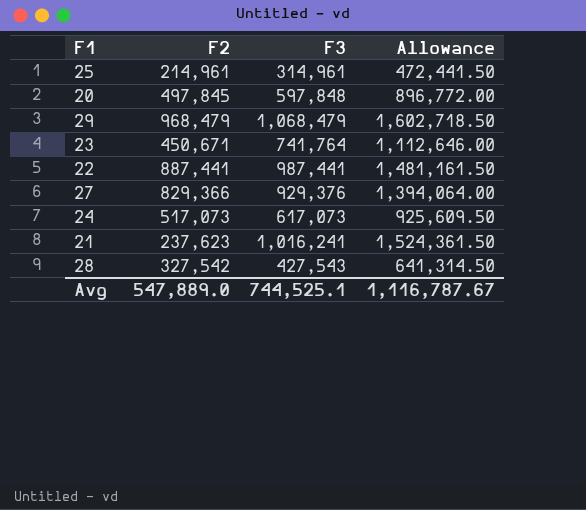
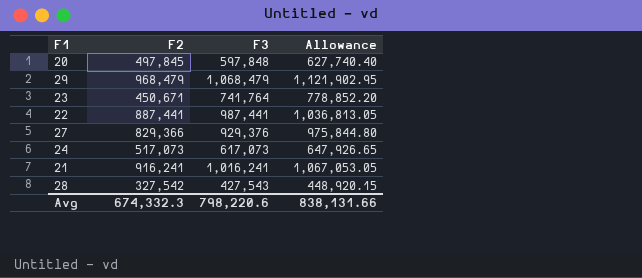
column Allowance | formula: [F3] * 1.5 -> [F3] * 1.05
row 25: 214,961 | 314,961 | 472,441.50 -> none
21 | F2: 237,623 -> 916,241
Avg | F2: 547,889.0 -> 674,332.3
Avg | F3: 744,525.1 -> 798,220.6
Avg | Allowance: 1,116,787.67 -> 838,131.66

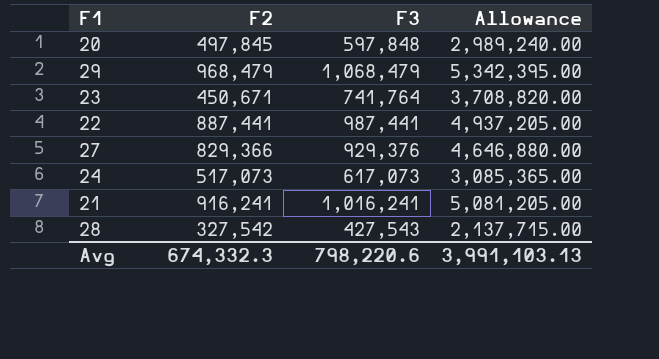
column Allowance | formula: [F3] * 1.05 -> [F3] * 5
Avg | Allowance: 838,131.66 -> 3,991,103.13

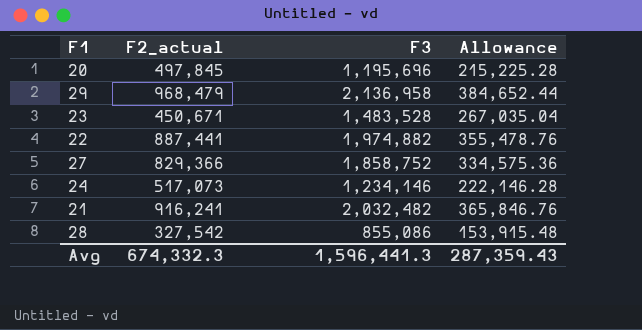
column name: F2 -> F2_actual
column Allowance | formula: [F3] * 5 -> [F3] * 0.18
20 | F3: 597,848 -> 1,195,696
29 | F3: 1,068,479 -> 2,136,958
23 | F3: 741,764 -> 1,483,528
22 | F3: 987,441 -> 1,974,882
27 | F3: 929,376 -> 1,858,752
24 | F3: 617,073 -> 1,234,146
21 | F3: 1,016,241 -> 2,032,482
28 | F3: 427,543 -> 855,086
Avg | F3: 798,220.6 -> 1,596,441.3
Avg | Allowance: 3,991,103.13 -> 287,359.43

